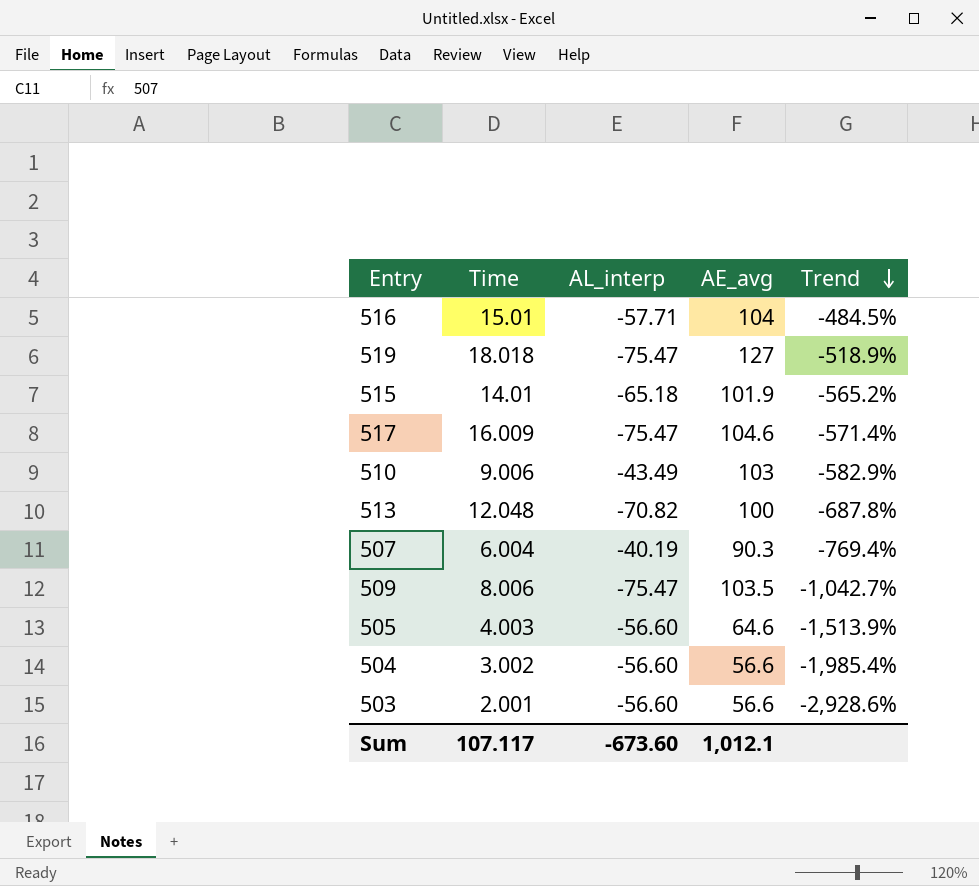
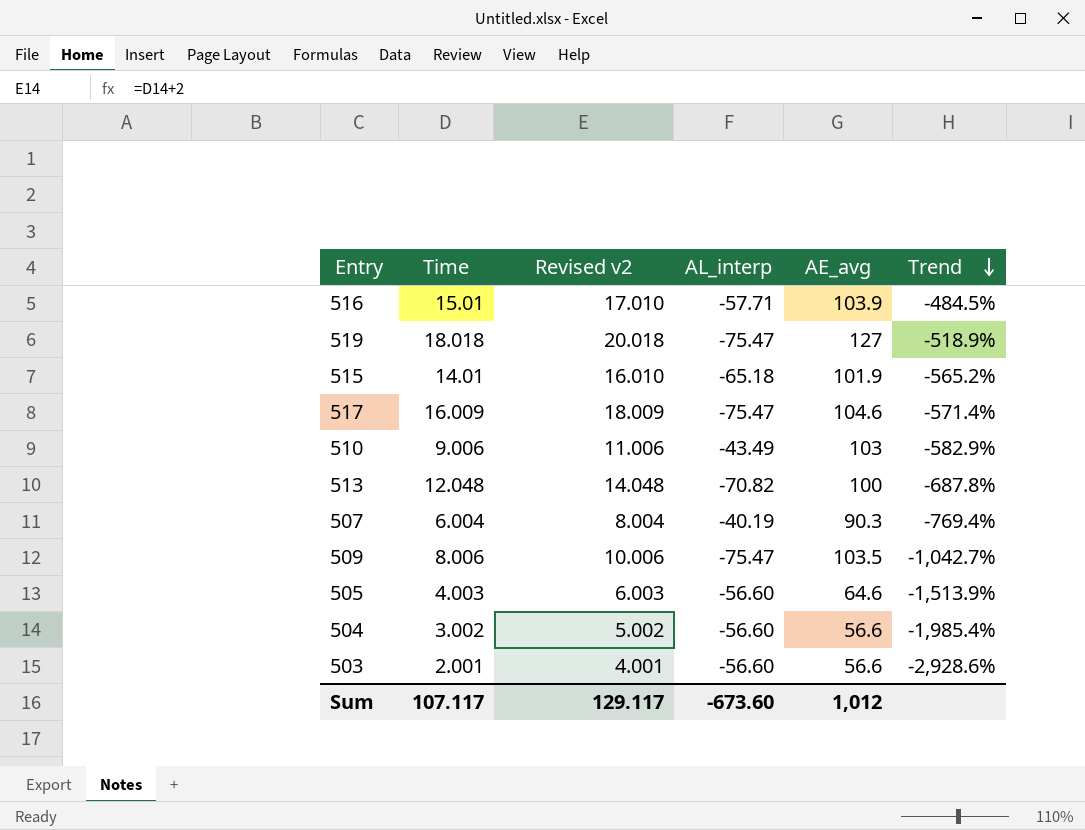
column Revised v2 | formula: none -> [Time] + 2
516 | AE_avg: 104 -> 103.9
Sum | AE_avg: 1,012.1 -> 1,012

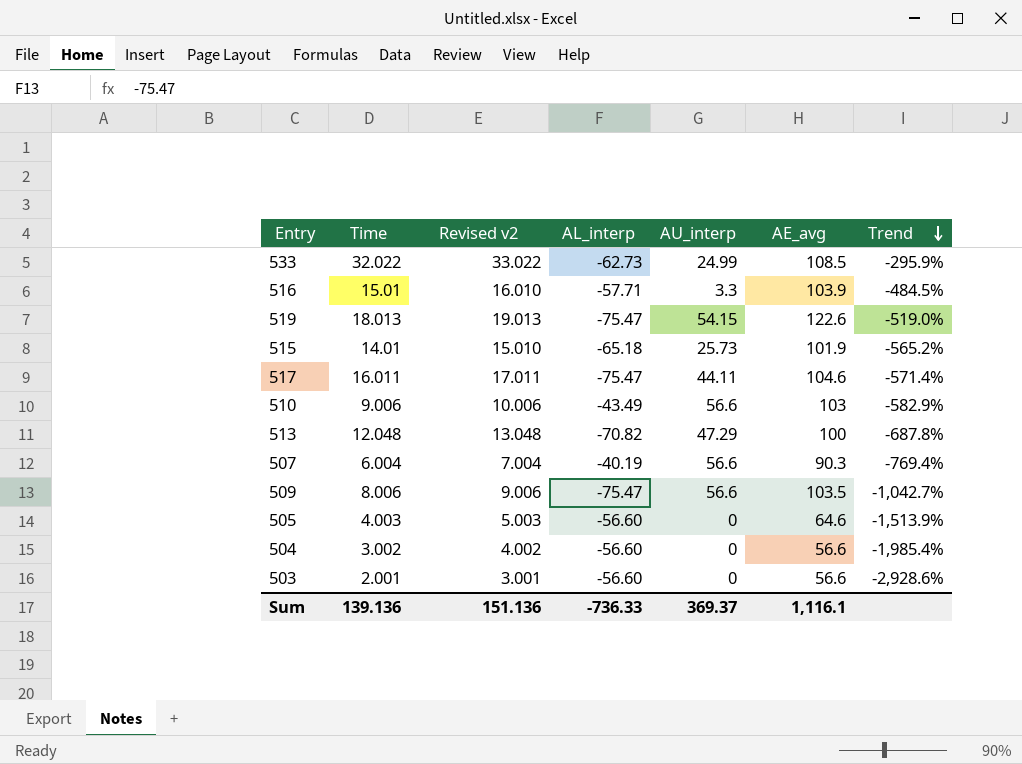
column Revised v2 | formula: [Time] + 2 -> [Time] + 1
column AU_interp | position: none -> 5
row 533: none -> 32.022 | 33.022 | -62.73 | 24.99 | 108.5 | -295.9%
519 | Time: 18.018 -> 18.013
519 | AE_avg: 127 -> 122.6
519 | Trend: -518.9% -> -519.0%
517 | Time: 16.009 -> 16.011
Sum | Time: 107.117 -> 139.136
Sum | Revised v2: 129.117 -> 151.136
Sum | AL_interp: -673.60 -> -736.33
Sum | AE_avg: 1,012 -> 1,116.1

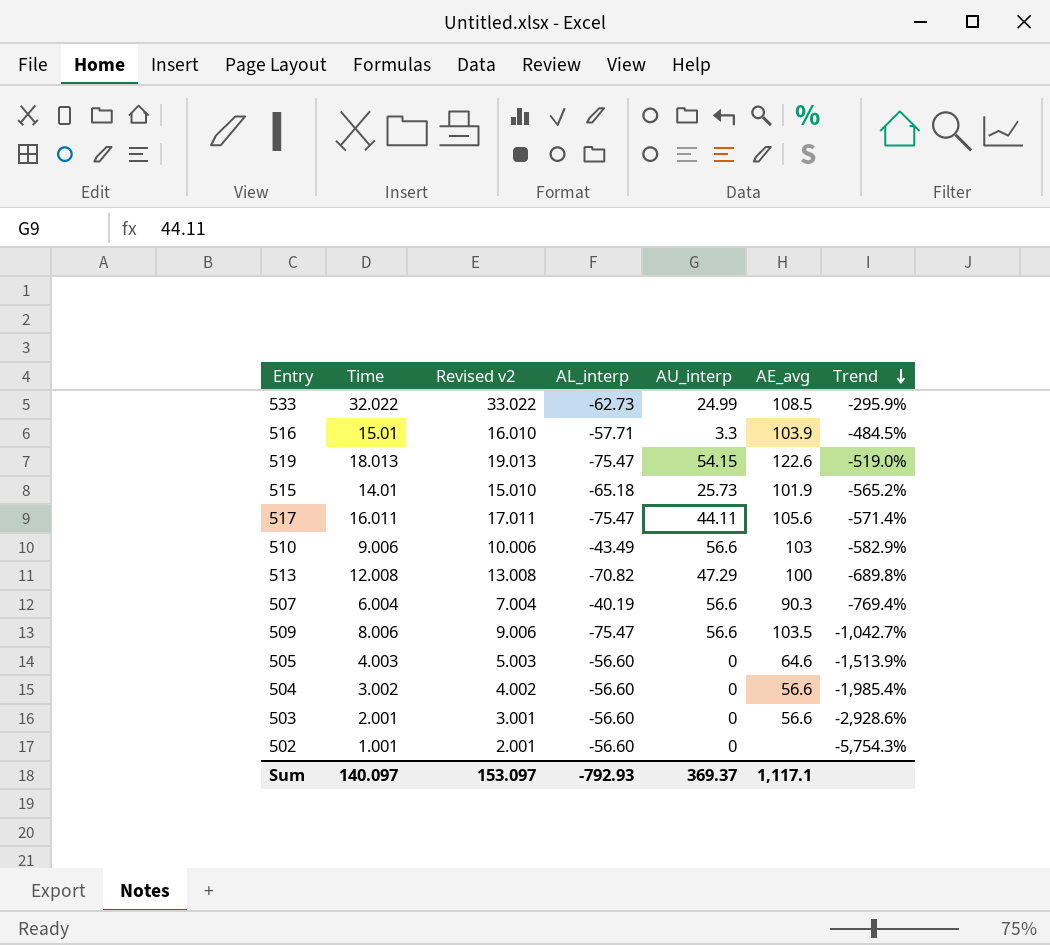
517 | AE_avg: 104.6 -> 105.6
513 | Time: 12.048 -> 12.008
513 | Revised v2: 13.048 -> 13.008
513 | Trend: -687.8% -> -689.8%
row 502: none -> 1.001 | 2.001 | -56.60 | 0 | none | -5,754.3%
Sum | Time: 139.136 -> 140.097
Sum | Revised v2: 151.136 -> 153.097
Sum | AL_interp: -736.33 -> -792.93
Sum | AE_avg: 1,116.1 -> 1,117.1

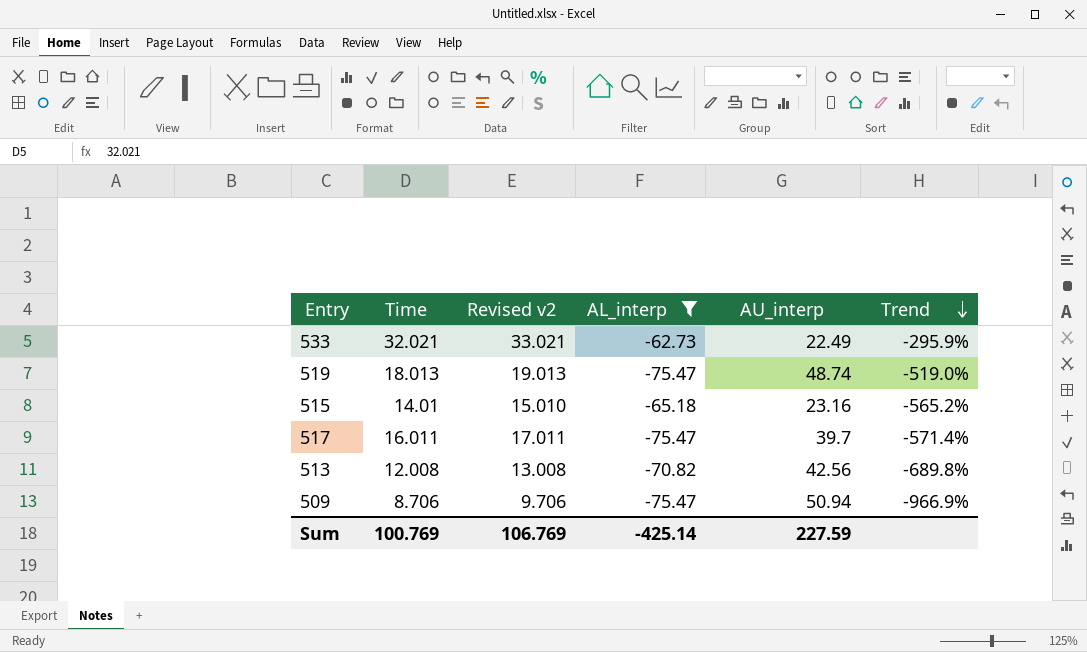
filter: none -> AL_interp <= -62.73
column AE_avg | position: 6 -> none
533 | Time: 32.022 -> 32.021
533 | Revised v2: 33.022 -> 33.021
533 | AU_interp: 24.99 -> 22.49
519 | AU_interp: 54.15 -> 48.74
515 | AU_interp: 25.73 -> 23.16
517 | AU_interp: 44.11 -> 39.7
513 | AU_interp: 47.29 -> 42.56
509 | Time: 8.006 -> 8.706
509 | Revised v2: 9.006 -> 9.706
509 | AU_interp: 56.6 -> 50.94
509 | Trend: -1,042.7% -> -966.9%
Sum | Time: 140.097 -> 100.769
Sum | Revised v2: 153.097 -> 106.769
Sum | AL_interp: -792.93 -> -425.14
Sum | AU_interp: 369.37 -> 227.59

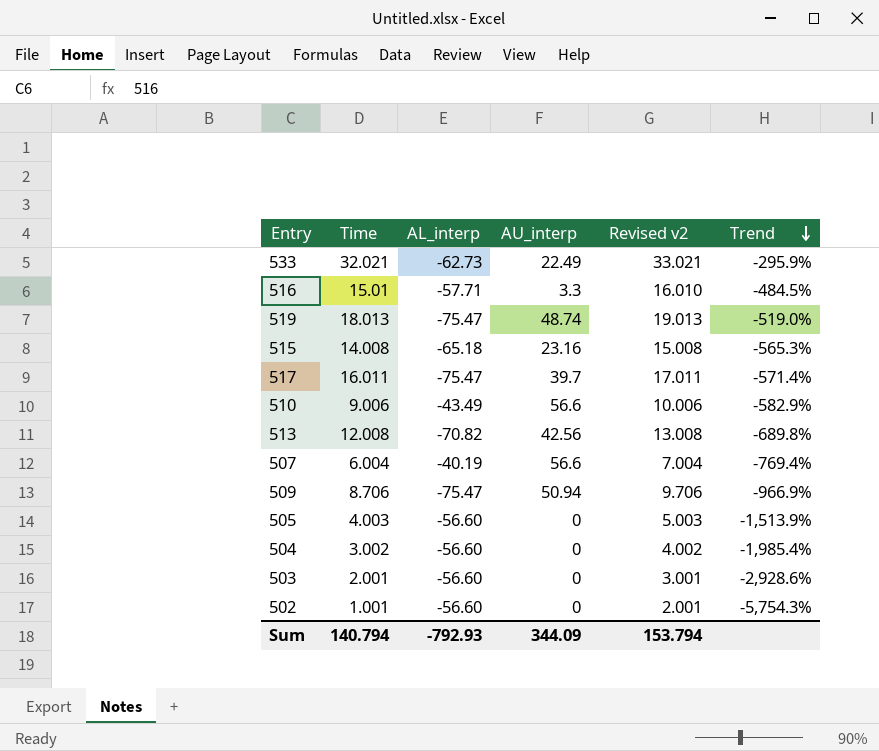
filter: AL_interp <= -62.73 -> none
column Revised v2 | position: 3 -> 5
515 | Time: 14.01 -> 14.008
515 | Revised v2: 15.010 -> 15.008
515 | Trend: -565.2% -> -565.3%
Sum | Time: 100.769 -> 140.794
Sum | AL_interp: -425.14 -> -792.93
Sum | AU_interp: 227.59 -> 344.09
Sum | Revised v2: 106.769 -> 153.794

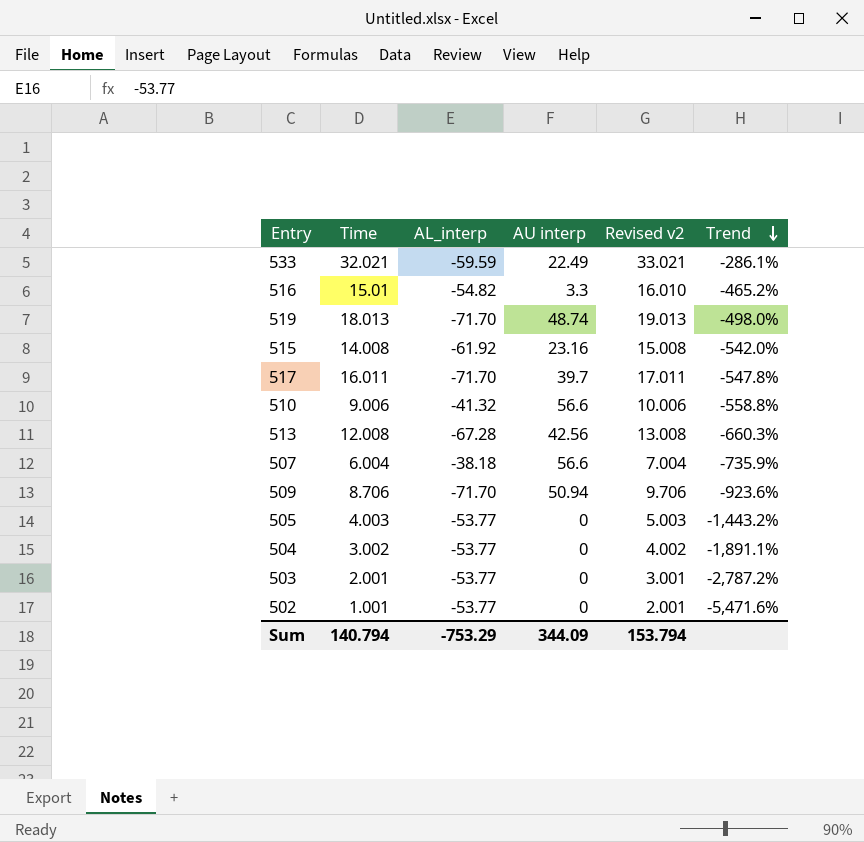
column name: AU_interp -> AU interp
533 | AL_interp: -62.73 -> -59.59
533 | Trend: -295.9% -> -286.1%
516 | AL_interp: -57.71 -> -54.82
516 | Trend: -484.5% -> -465.2%
519 | AL_interp: -75.47 -> -71.70
519 | Trend: -519.0% -> -498.0%
515 | AL_interp: -65.18 -> -61.92
515 | Trend: -565.3% -> -542.0%
517 | AL_interp: -75.47 -> -71.70
517 | Trend: -571.4% -> -547.8%
510 | AL_interp: -43.49 -> -41.32
510 | Trend: -582.9% -> -558.8%
513 | AL_interp: -70.82 -> -67.28
513 | Trend: -689.8% -> -660.3%
507 | AL_interp: -40.19 -> -38.18
507 | Trend: -769.4% -> -735.9%
509 | AL_interp: -75.47 -> -71.70
509 | Trend: -966.9% -> -923.6%
505 | AL_interp: -56.60 -> -53.77
505 | Trend: -1,513.9% -> -1,443.2%
504 | AL_interp: -56.60 -> -53.77
504 | Trend: -1,985.4% -> -1,891.1%
503 | AL_interp: -56.60 -> -53.77
503 | Trend: -2,928.6% -> -2,787.2%
502 | AL_interp: -56.60 -> -53.77
502 | Trend: -5,754.3% -> -5,471.6%
Sum | AL_interp: -792.93 -> -753.29

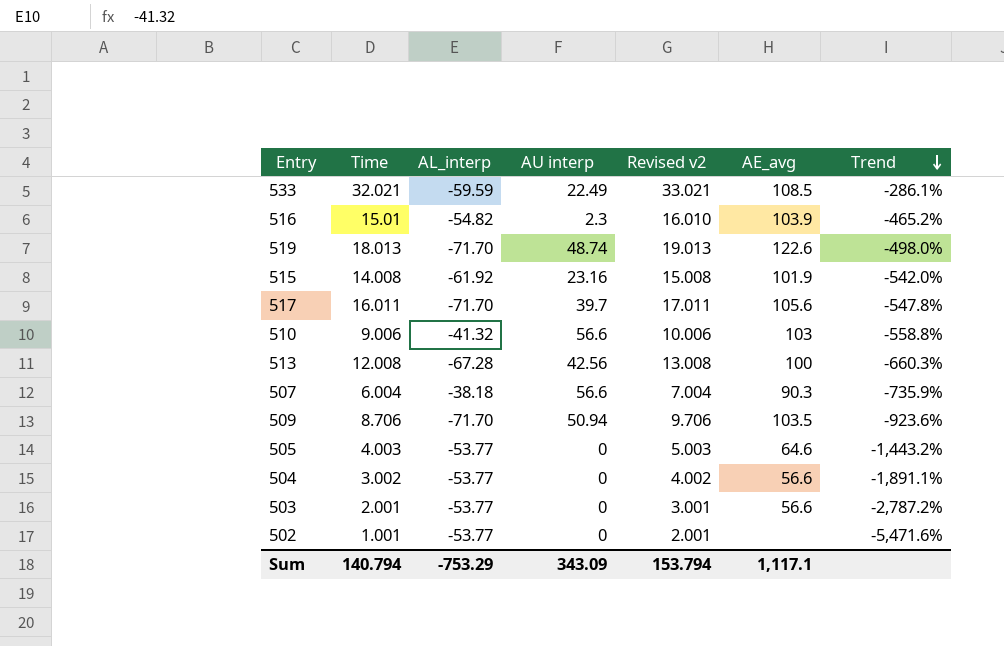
column AE_avg | position: none -> 6
516 | AU interp: 3.3 -> 2.3
Sum | AU interp: 344.09 -> 343.09

